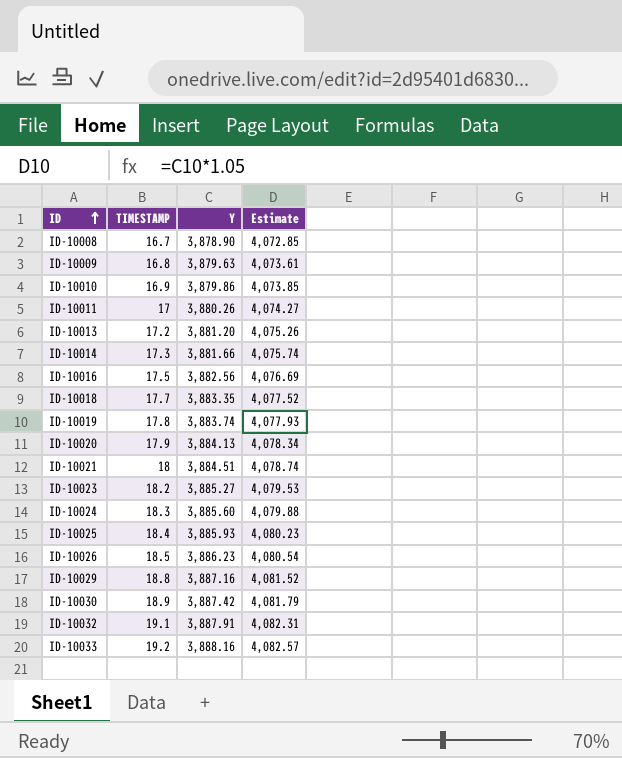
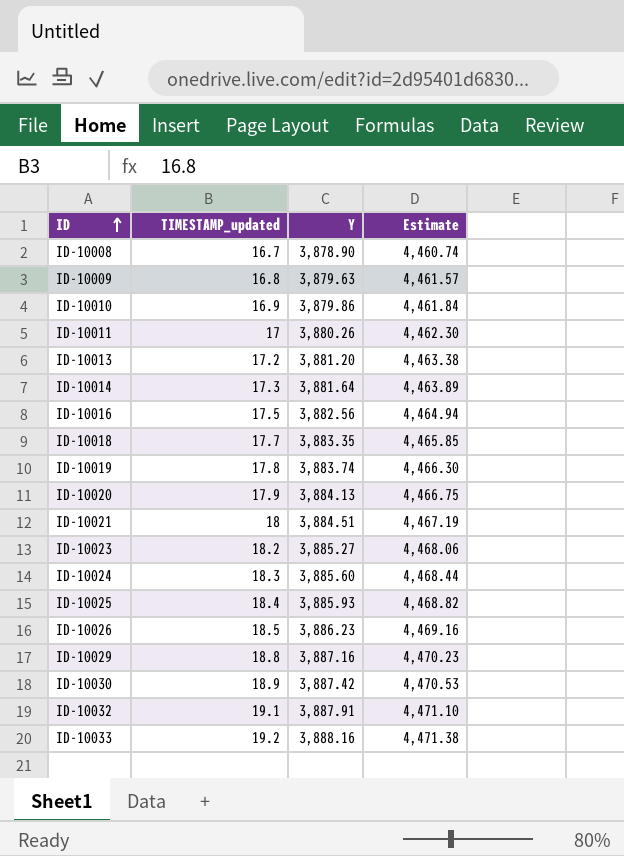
column name: TIMESTAMP -> TIMESTAMP_updated
column Estimate | formula: [Y] * 1.05 -> [Y] * 1.15
ID-10014 | Y: 3,881.66 -> 3,881.64

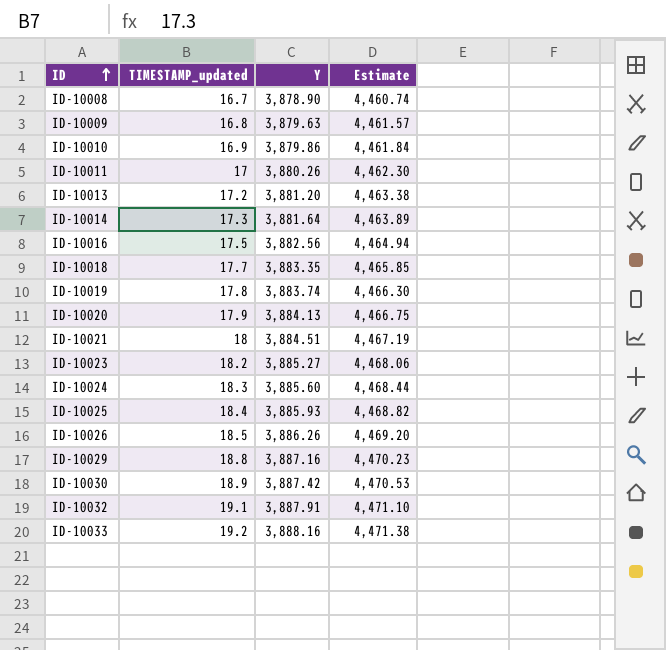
ID-10026 | Y: 3,886.23 -> 3,886.26
ID-10026 | Estimate: 4,469.16 -> 4,469.20

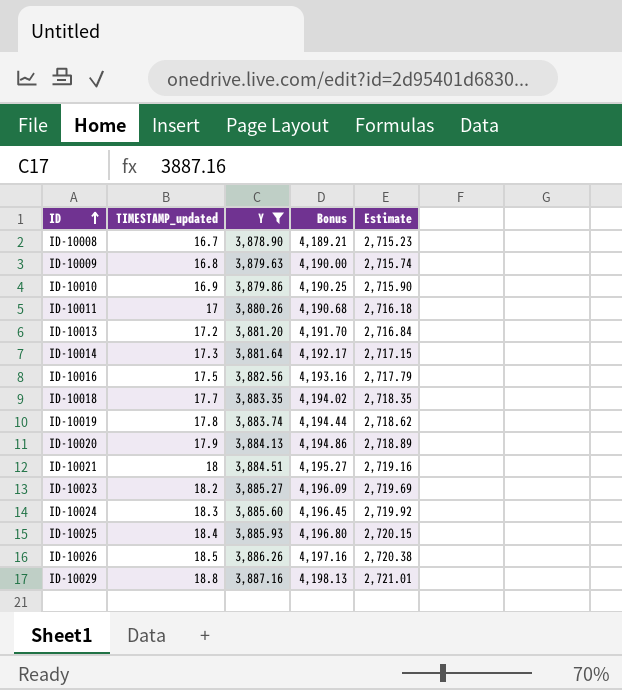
filter: none -> Y <= 3,887.16
column Bonus | formula: none -> [Y] * 1.08
column Estimate | formula: [Y] * 1.15 -> [Y] * 0.7

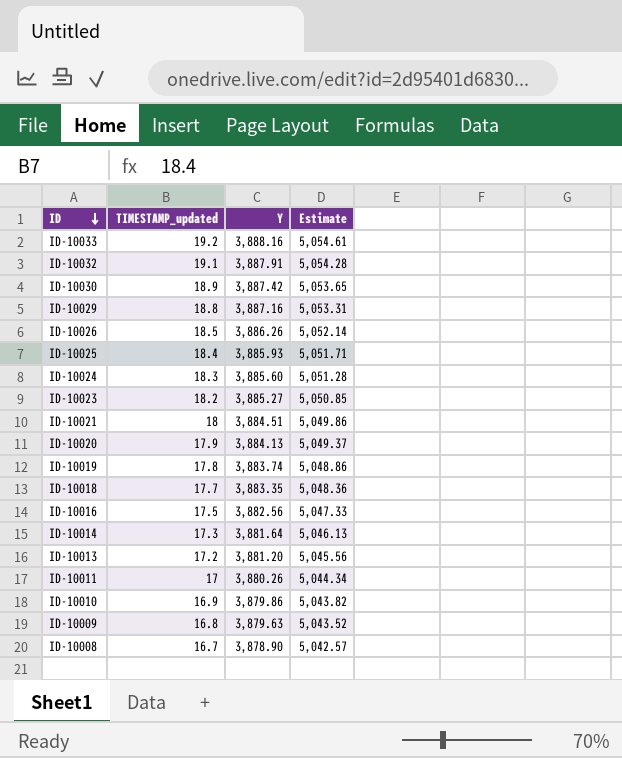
filter: Y <= 3,887.16 -> none
row order: ID ascending -> ID descending
column Bonus | formula: [Y] * 1.08 -> none
column Estimate | formula: [Y] * 0.7 -> [Y] * 1.3

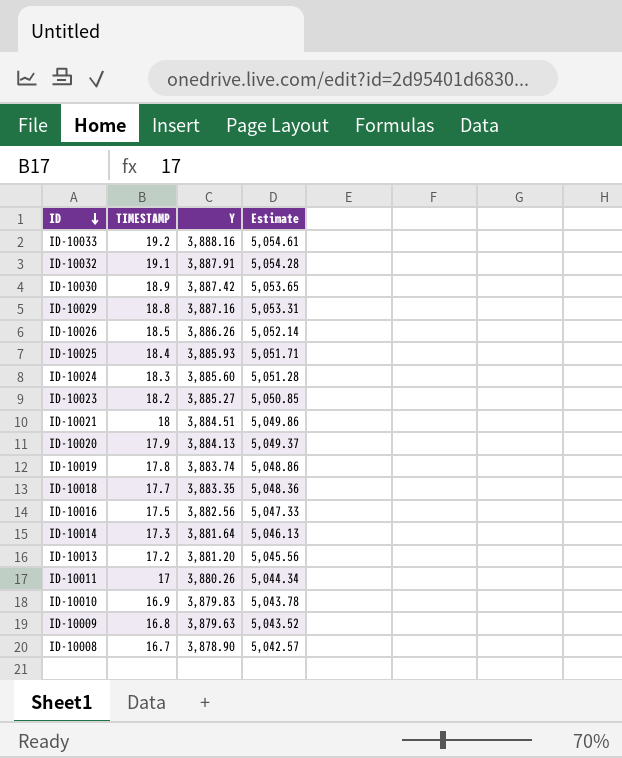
column name: TIMESTAMP_updated -> TIMESTAMP
ID-10010 | Y: 3,879.86 -> 3,879.83
ID-10010 | Estimate: 5,043.82 -> 5,043.78

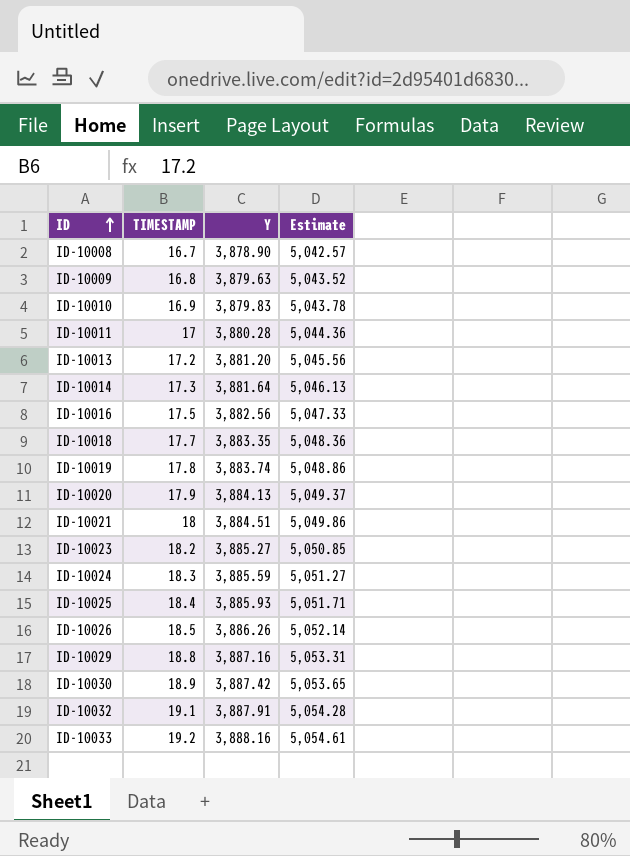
row order: ID descending -> ID ascending
ID-10011 | Y: 3,880.26 -> 3,880.28
ID-10011 | Estimate: 5,044.34 -> 5,044.36
ID-10024 | Y: 3,885.60 -> 3,885.59
ID-10024 | Estimate: 5,051.28 -> 5,051.27

